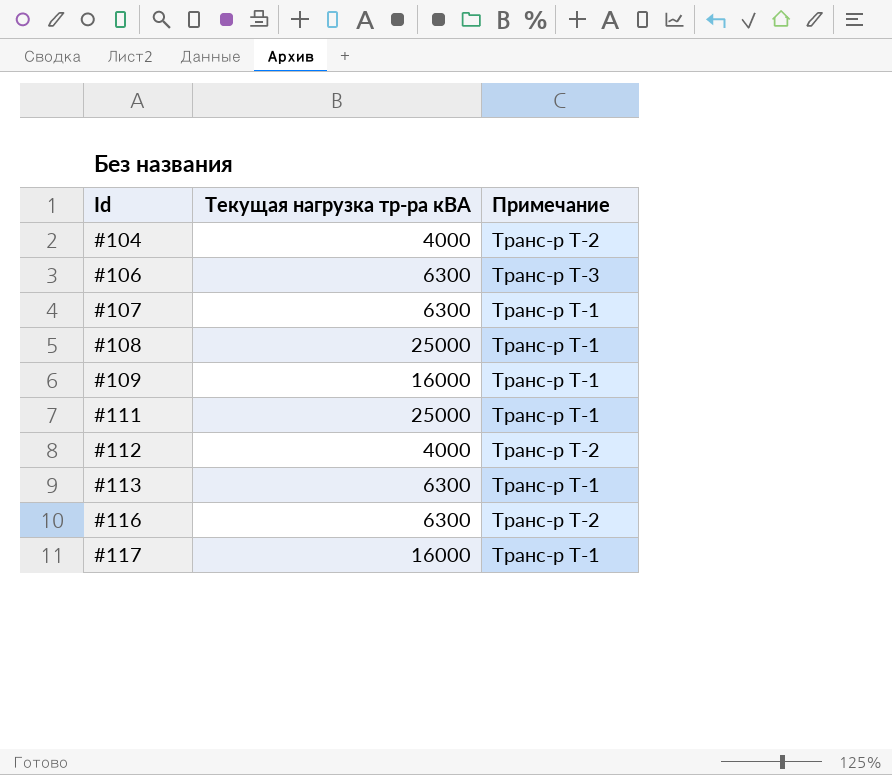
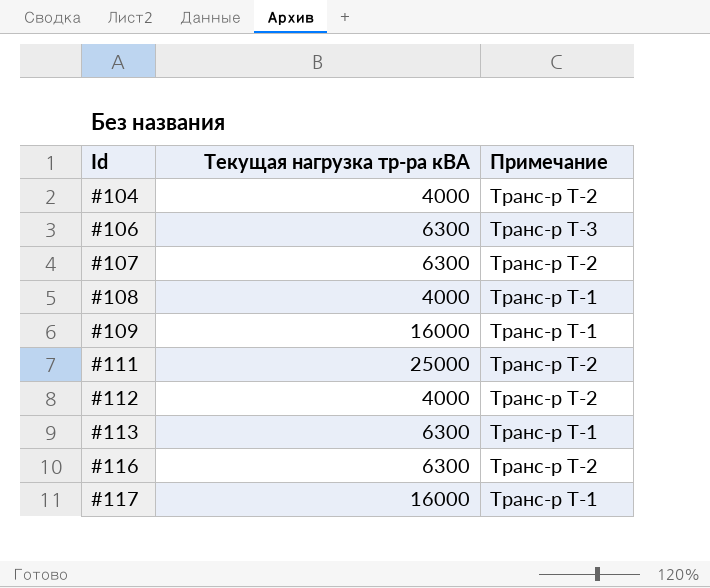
#107 | Примечание: Транс-р Т-1 -> Транс-р Т-2
#108 | Текущая нагрузка тр-ра кВА: 25000 -> 4000
#111 | Примечание: Транс-р Т-1 -> Транс-р Т-2

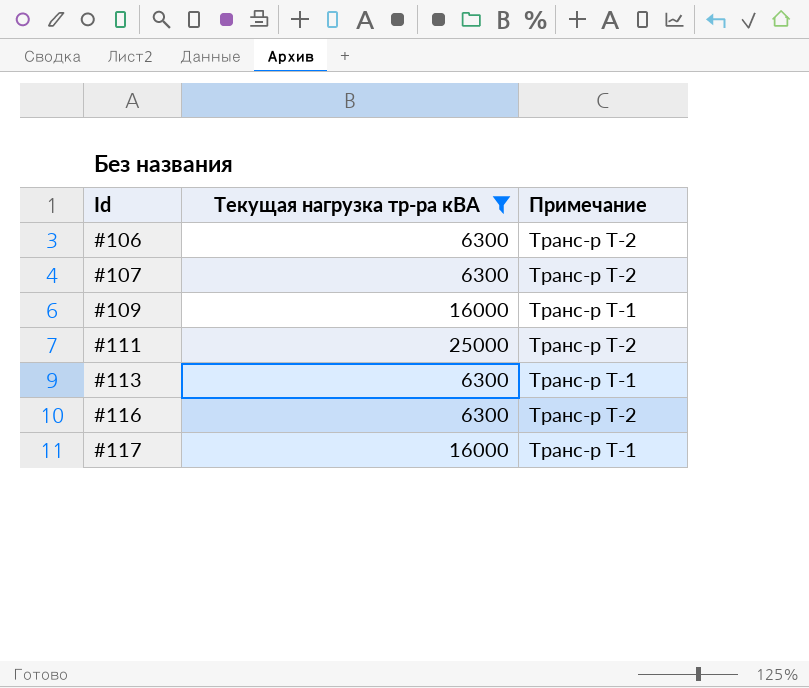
filter: none -> Текущая нагрузка тр-ра кВА != 4000
#106 | Примечание: Транс-р Т-3 -> Транс-р Т-2

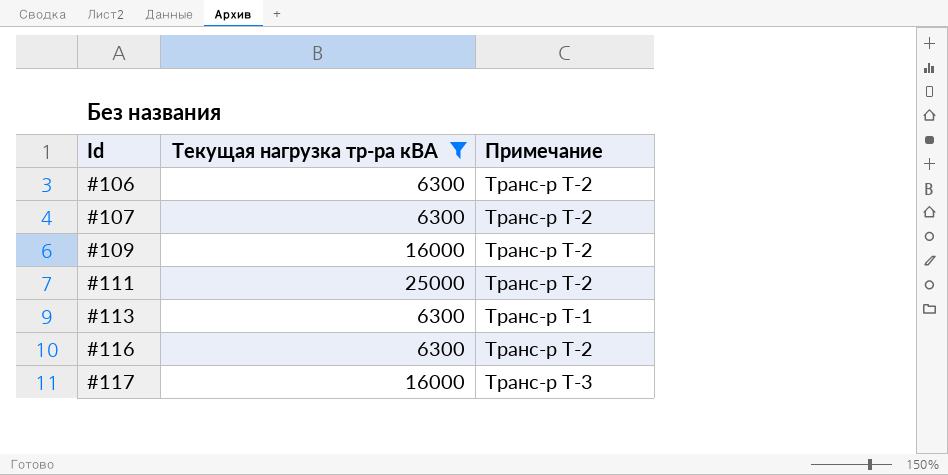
#109 | Примечание: Транс-р Т-1 -> Транс-р Т-2
#117 | Примечание: Транс-р Т-1 -> Транс-р Т-3

